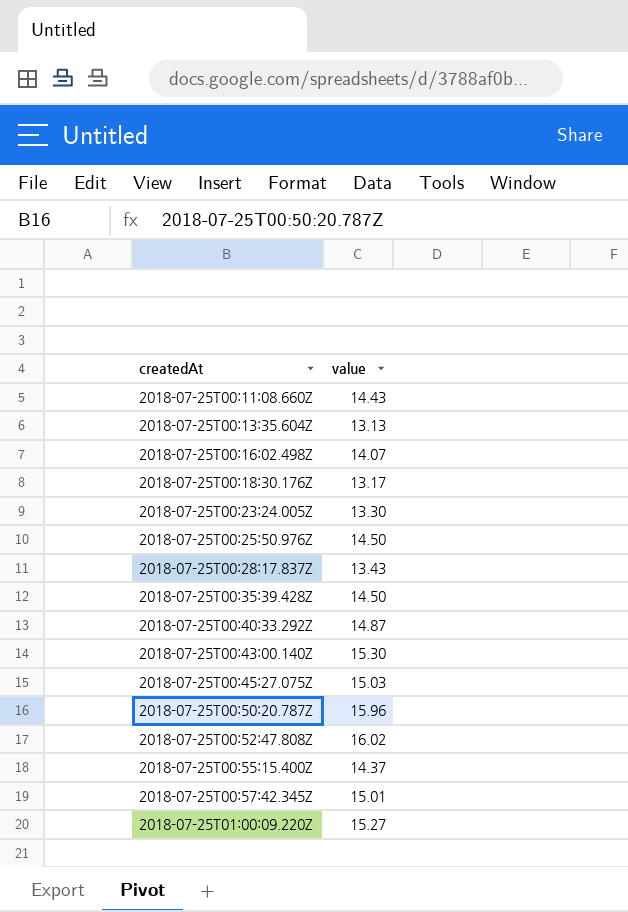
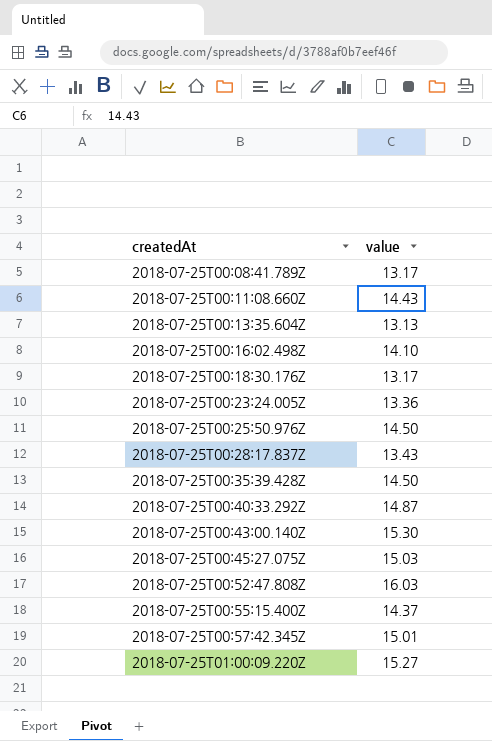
row 2018-07-25T00:50:20.787Z: 15.96 -> none
row 2018-07-25T00:08:41.789Z: none -> 13.17
2018-07-25T00:16:02.498Z | value: 14.07 -> 14.10
2018-07-25T00:23:24.005Z | value: 13.30 -> 13.36
2018-07-25T00:52:47.808Z | value: 16.02 -> 16.03

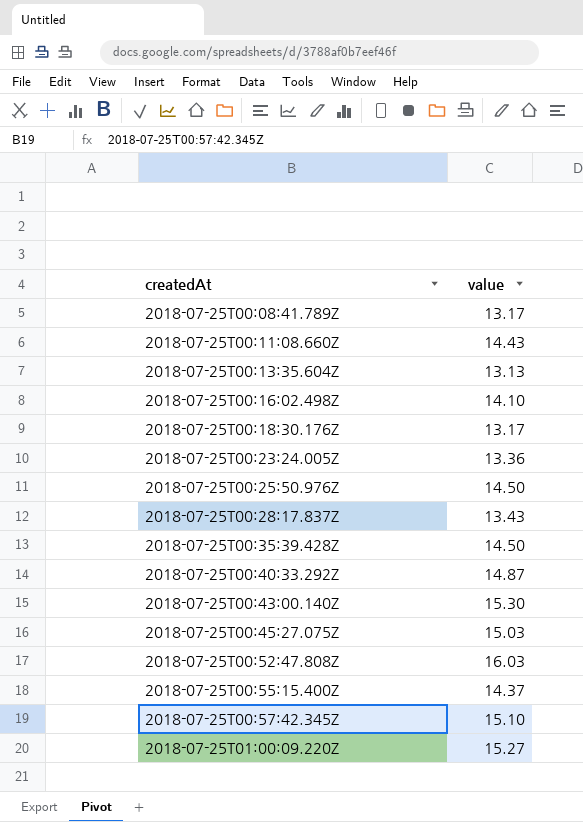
2018-07-25T00:57:42.345Z | value: 15.01 -> 15.10

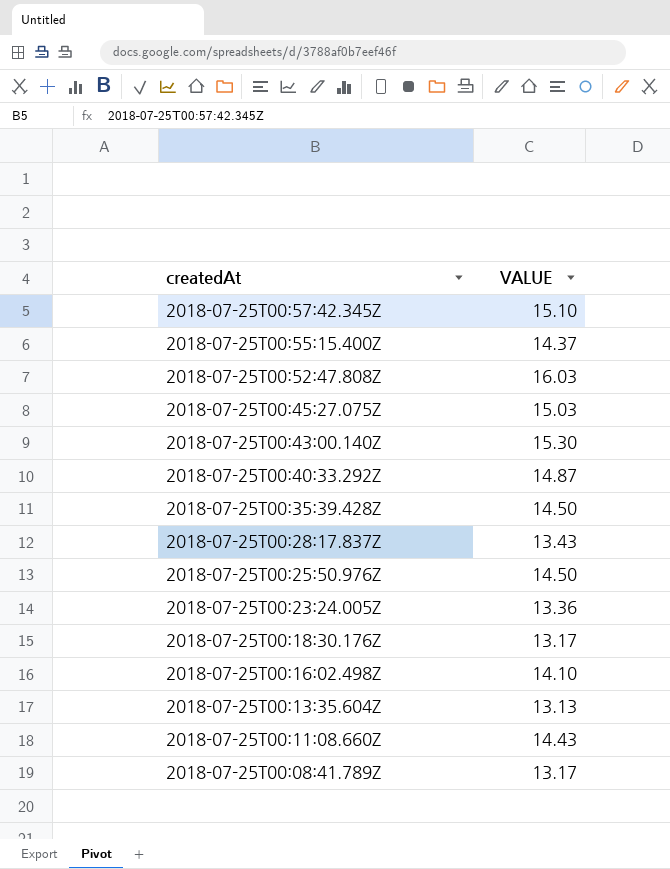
row order: createdAt ascending -> createdAt descending
column name: value -> VALUE
row 2018-07-25T01:00:09.220Z: 15.27 -> none

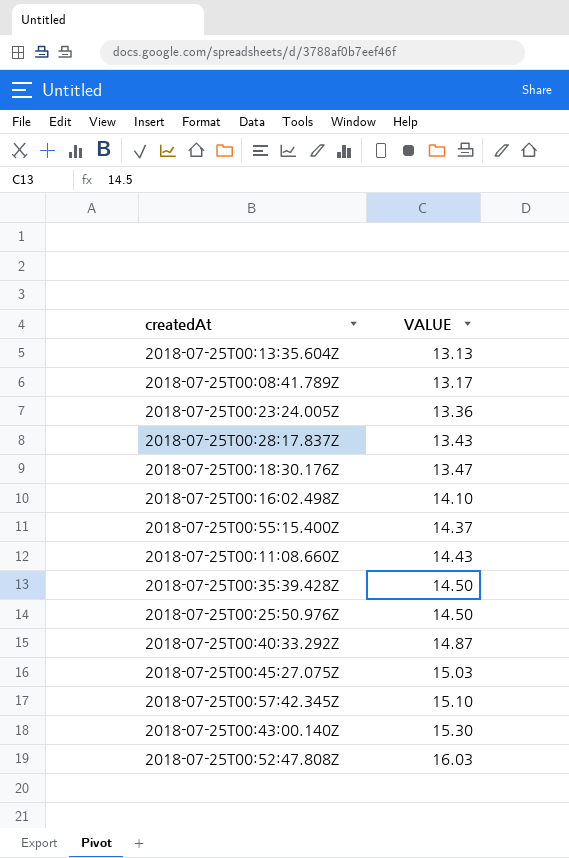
row order: createdAt descending -> VALUE ascending
2018-07-25T00:18:30.176Z | VALUE: 13.17 -> 13.47

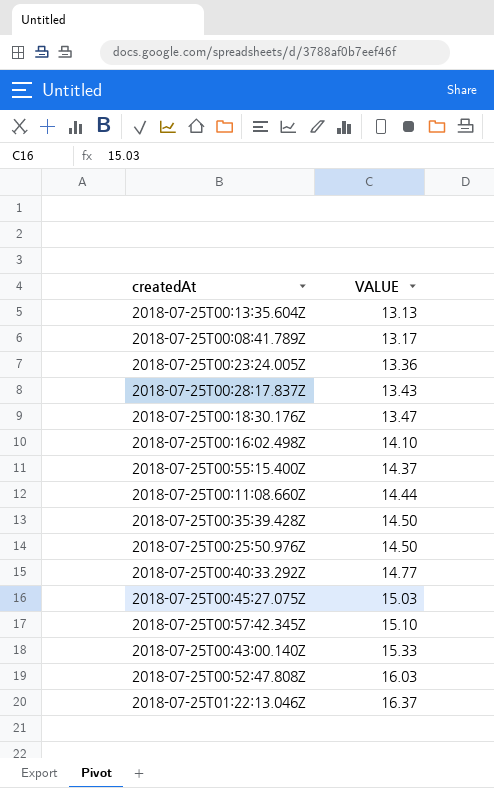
2018-07-25T00:11:08.660Z | VALUE: 14.43 -> 14.44
2018-07-25T00:40:33.292Z | VALUE: 14.87 -> 14.77
2018-07-25T00:43:00.140Z | VALUE: 15.30 -> 15.33
row 2018-07-25T01:22:13.046Z: none -> 16.37

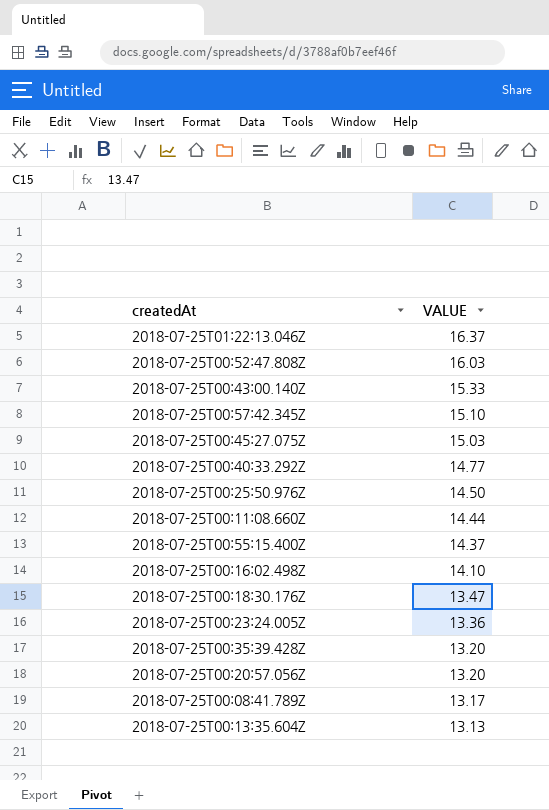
row order: VALUE ascending -> VALUE descending
row 2018-07-25T00:28:17.837Z: 13.43 -> none
2018-07-25T00:35:39.428Z | VALUE: 14.50 -> 13.20
row 2018-07-25T00:20:57.056Z: none -> 13.20

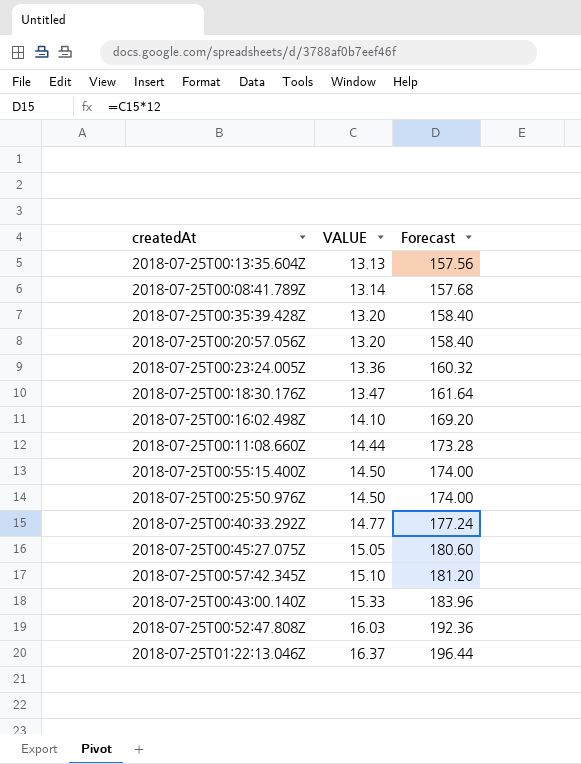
row order: VALUE descending -> VALUE ascending
column Forecast | formula: none -> [VALUE] * 12
2018-07-25T00:08:41.789Z | VALUE: 13.17 -> 13.14
2018-07-25T00:55:15.400Z | VALUE: 14.37 -> 14.50
2018-07-25T00:45:27.075Z | VALUE: 15.03 -> 15.05

